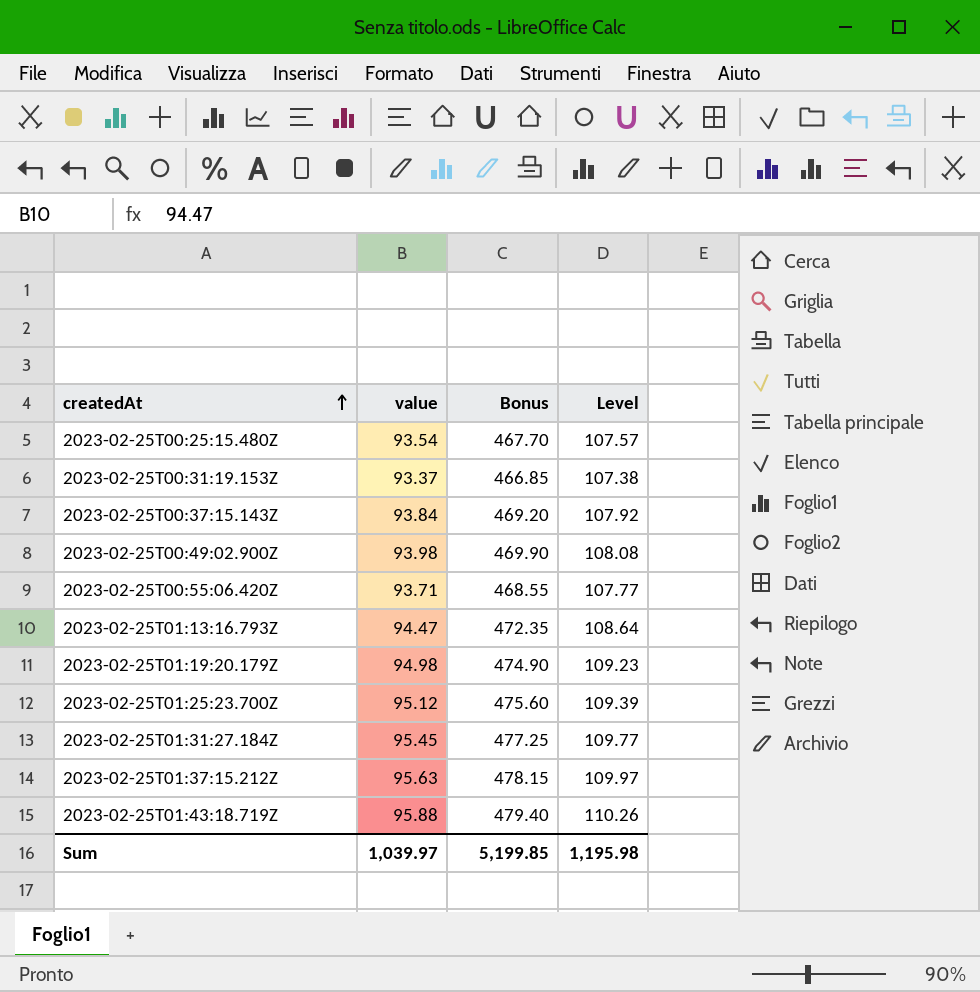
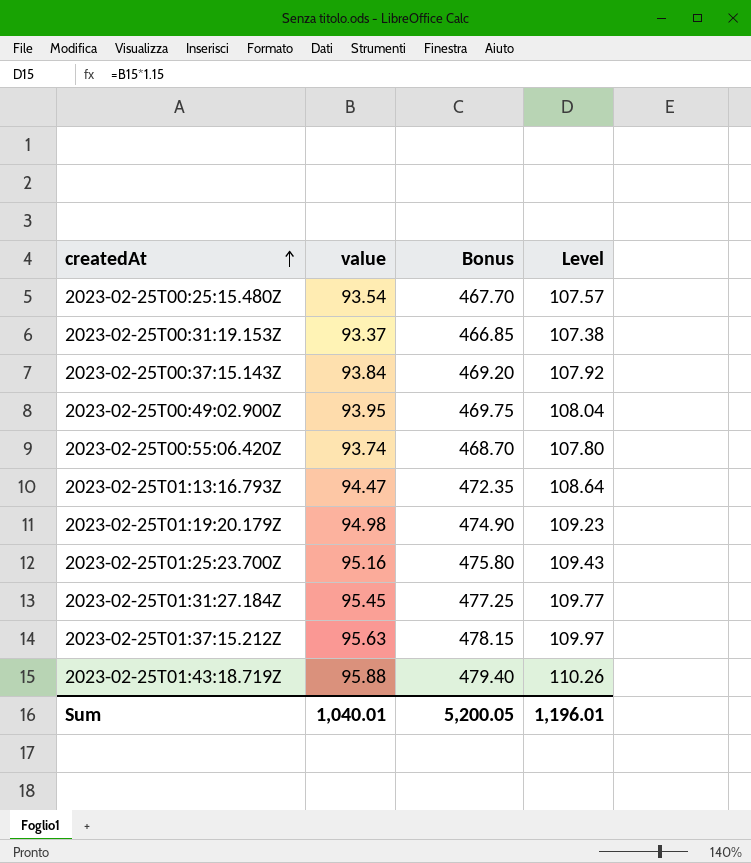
2023-02-25T00:49:02.900Z | value: 93.98 -> 93.95
2023-02-25T00:49:02.900Z | Bonus: 469.90 -> 469.75
2023-02-25T00:49:02.900Z | Level: 108.08 -> 108.04
2023-02-25T00:55:06.420Z | value: 93.71 -> 93.74
2023-02-25T00:55:06.420Z | Bonus: 468.55 -> 468.70
2023-02-25T00:55:06.420Z | Level: 107.77 -> 107.80
2023-02-25T01:25:23.700Z | value: 95.12 -> 95.16
2023-02-25T01:25:23.700Z | Bonus: 475.60 -> 475.80
2023-02-25T01:25:23.700Z | Level: 109.39 -> 109.43
Sum | value: 1,039.97 -> 1,040.01
Sum | Bonus: 5,199.85 -> 5,200.05
Sum | Level: 1,195.98 -> 1,196.01

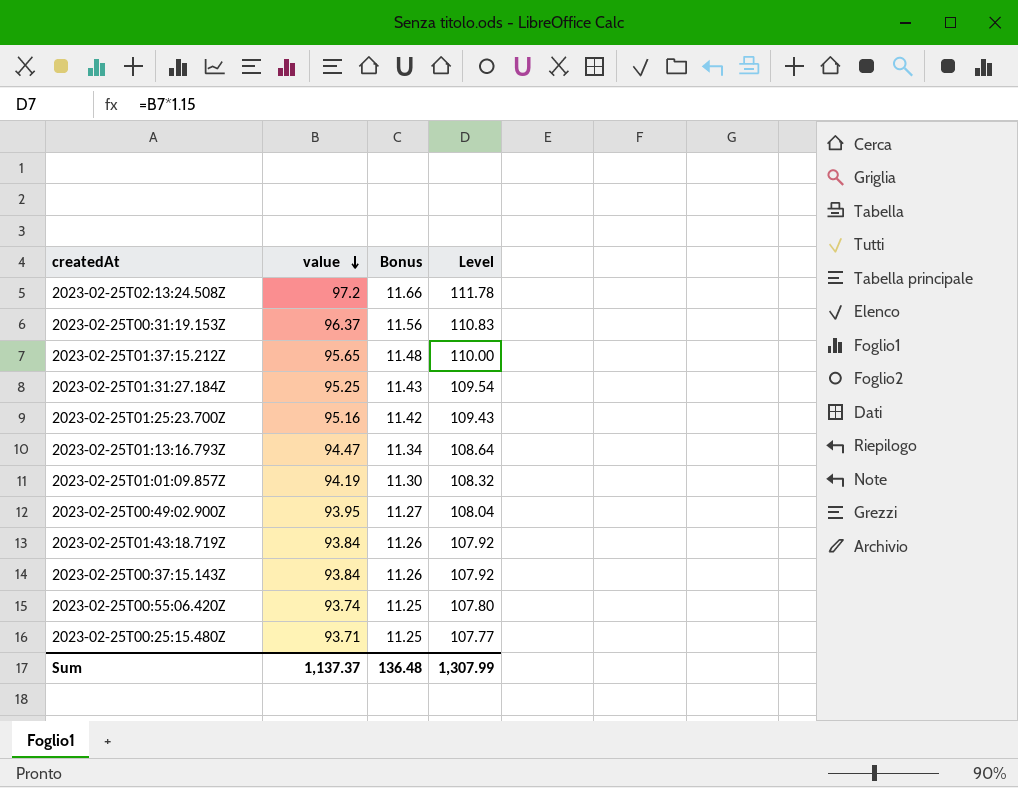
row order: createdAt ascending -> value descending
column Bonus | formula: [value] * 5 -> [value] * 0.12
row 2023-02-25T01:19:20.179Z: 94.98 | 474.90 | 109.23 -> none
row 2023-02-25T02:13:24.508Z: none -> 97.2 | 11.66 | 111.78
2023-02-25T00:31:19.153Z | value: 93.37 -> 96.37
2023-02-25T00:31:19.153Z | Level: 107.38 -> 110.83
2023-02-25T01:37:15.212Z | value: 95.63 -> 95.65
2023-02-25T01:37:15.212Z | Level: 109.97 -> 110.00
2023-02-25T01:31:27.184Z | value: 95.45 -> 95.25
2023-02-25T01:31:27.184Z | Level: 109.77 -> 109.54
row 2023-02-25T01:01:09.857Z: none -> 94.19 | 11.30 | 108.32
2023-02-25T01:43:18.719Z | value: 95.88 -> 93.84
2023-02-25T01:43:18.719Z | Level: 110.26 -> 107.92
2023-02-25T00:25:15.480Z | value: 93.54 -> 93.71
2023-02-25T00:25:15.480Z | Level: 107.57 -> 107.77
Sum | value: 1,040.01 -> 1,137.37
Sum | Bonus: 5,200.05 -> 136.48
Sum | Level: 1,196.01 -> 1,307.99

